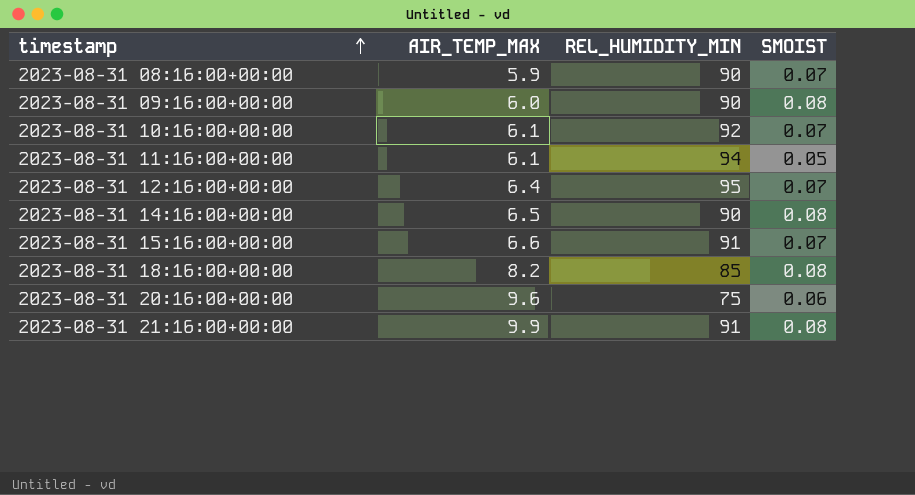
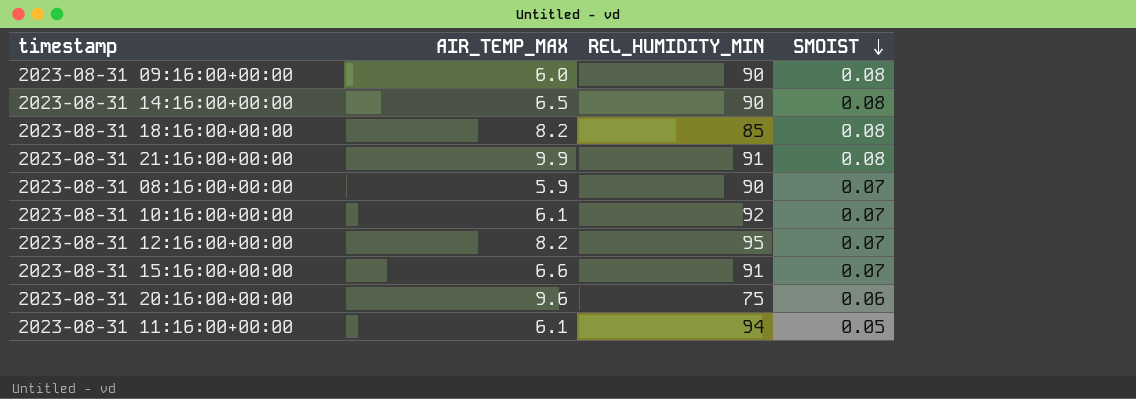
row order: timestamp ascending -> SMOIST descending
2023-08-31 12:16:00+00:00 | AIR_TEMP_MAX: 6.4 -> 8.2

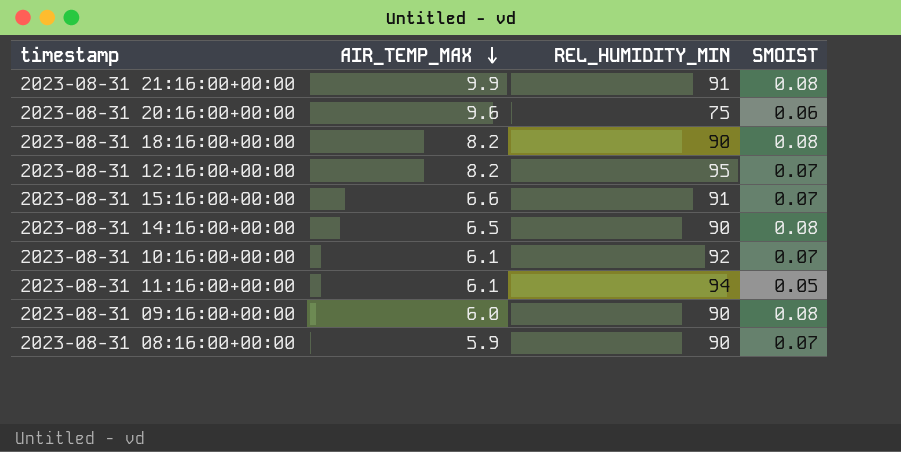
row order: SMOIST descending -> AIR_TEMP_MAX descending
2023-08-31 18:16:00+00:00 | REL_HUMIDITY_MIN: 85 -> 90

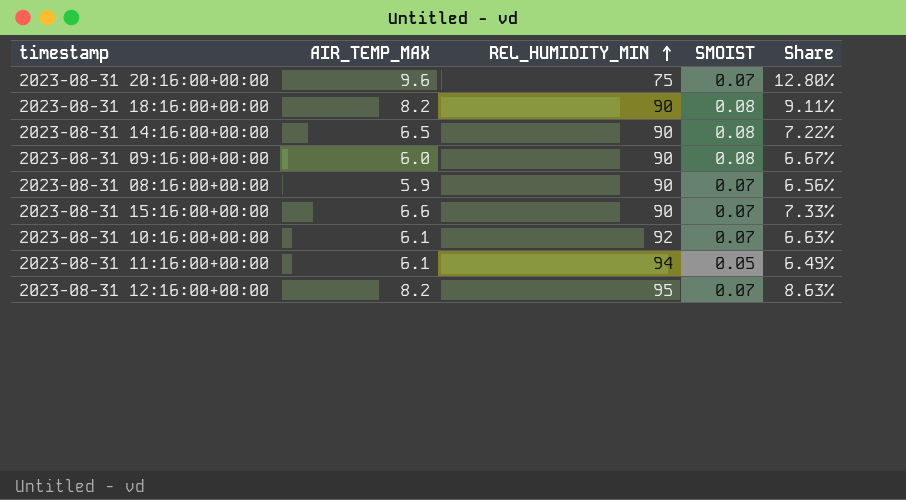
row order: AIR_TEMP_MAX descending -> REL_HUMIDITY_MIN ascending
column Share | formula: none -> [AIR_TEMP_MAX] / [REL_HUMIDITY_MIN]
row 2023-08-31 21:16:00+00:00: 9.9 | 91 | 0.08 -> none
2023-08-31 20:16:00+00:00 | SMOIST: 0.06 -> 0.07
2023-08-31 15:16:00+00:00 | REL_HUMIDITY_MIN: 91 -> 90

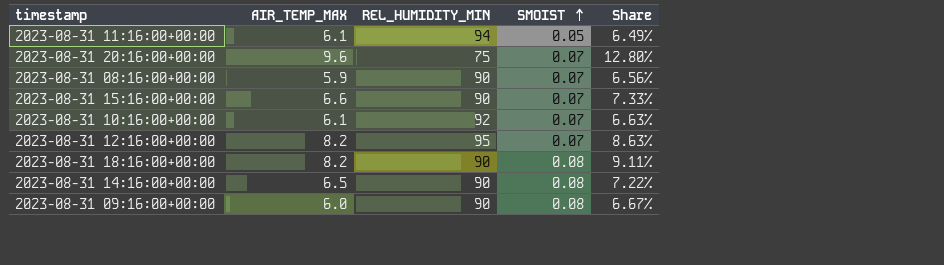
row order: REL_HUMIDITY_MIN ascending -> SMOIST ascending

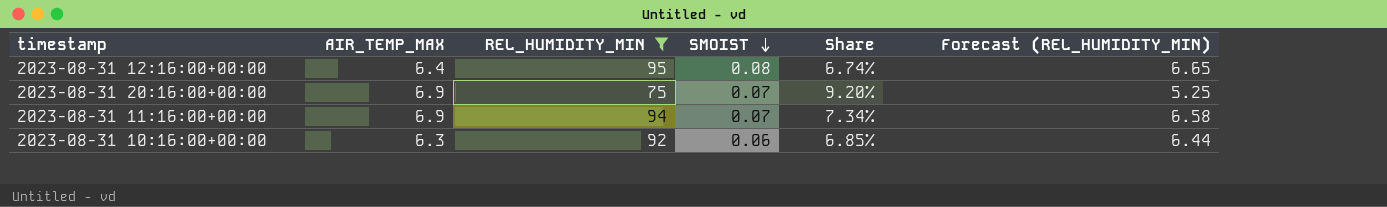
filter: none -> REL_HUMIDITY_MIN != 90
row order: SMOIST ascending -> SMOIST descending
column Forecast (REL_HUMIDITY_MIN) | formula: none -> [REL_HUMIDITY_MIN] * 0.07
2023-08-31 12:16:00+00:00 | AIR_TEMP_MAX: 8.2 -> 6.4
2023-08-31 12:16:00+00:00 | SMOIST: 0.07 -> 0.08
2023-08-31 12:16:00+00:00 | Share: 8.63% -> 6.74%
2023-08-31 20:16:00+00:00 | AIR_TEMP_MAX: 9.6 -> 6.9
2023-08-31 20:16:00+00:00 | Share: 12.80% -> 9.20%
2023-08-31 11:16:00+00:00 | AIR_TEMP_MAX: 6.1 -> 6.9
2023-08-31 11:16:00+00:00 | SMOIST: 0.05 -> 0.07
2023-08-31 11:16:00+00:00 | Share: 6.49% -> 7.34%
2023-08-31 10:16:00+00:00 | AIR_TEMP_MAX: 6.1 -> 6.3
2023-08-31 10:16:00+00:00 | SMOIST: 0.07 -> 0.06
2023-08-31 10:16:00+00:00 | Share: 6.63% -> 6.85%

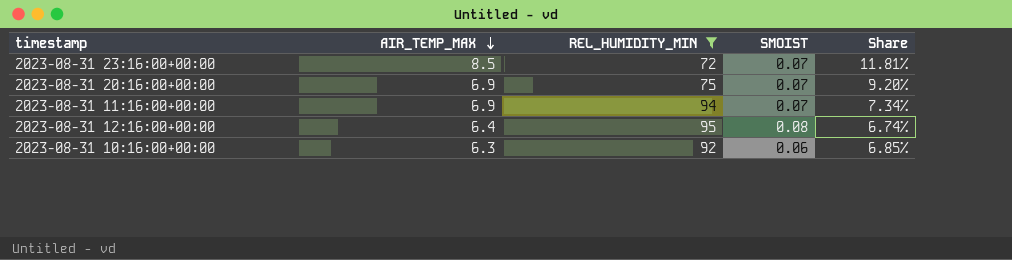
row order: SMOIST descending -> AIR_TEMP_MAX descending
column Forecast (REL_HUMIDITY_MIN) | formula: [REL_HUMIDITY_MIN] * 0.07 -> none
row 2023-08-31 23:16:00+00:00: none -> 8.5 | 72 | 0.07 | 11.81%

